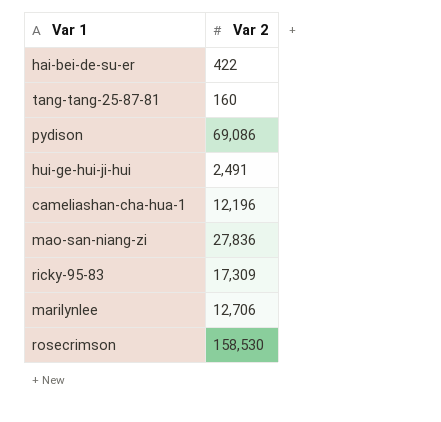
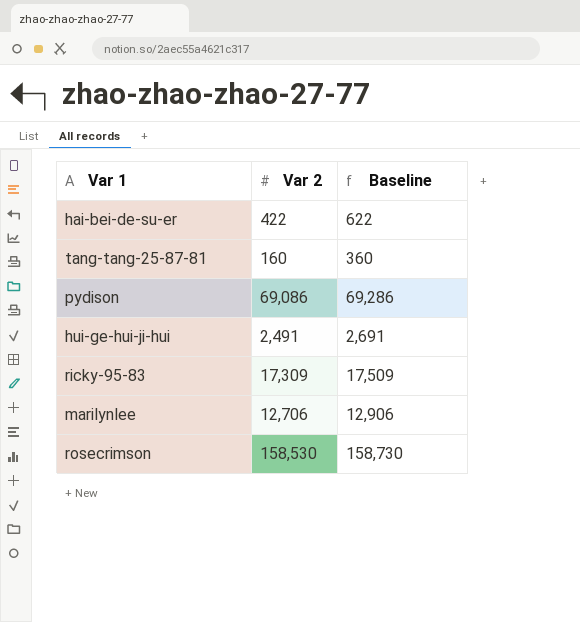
column Baseline | formula: none -> [Var 2] + 200
row cameliashan-cha-hua-1: 12,196 -> none
row mao-san-niang-zi: 27,836 -> none

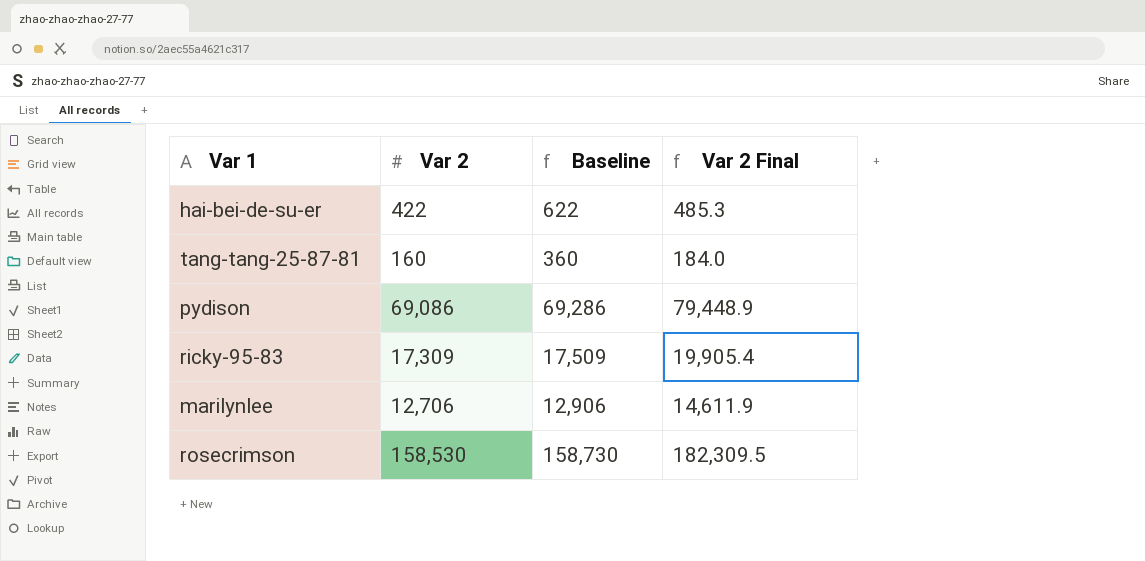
column Var 2 Final | formula: none -> [Var 2] * 1.15
row hui-ge-hui-ji-hui: 2,491 | 2,691 -> none

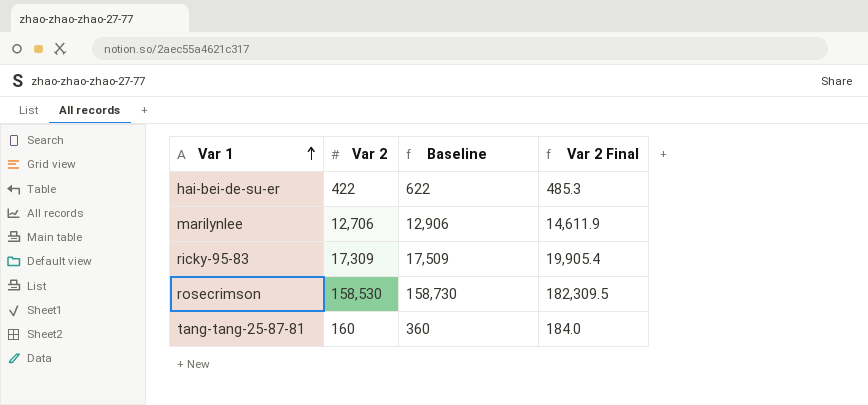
row order: none -> Var 1 ascending
row pydison: 69,086 | 69,286 | 79,448.9 -> none

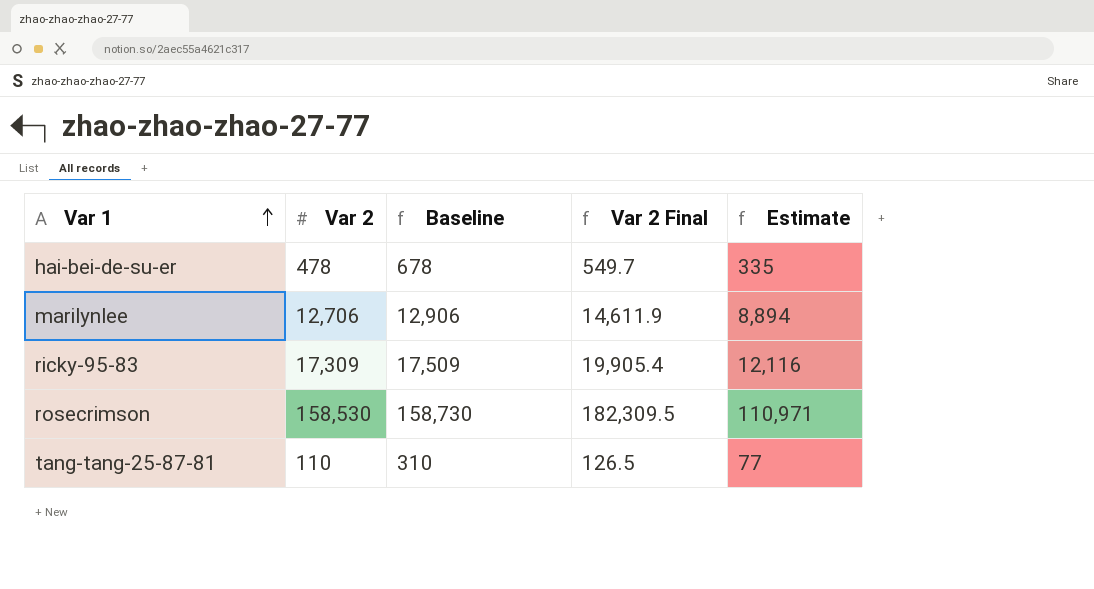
column Estimate | formula: none -> [Var 2] * 0.7
hai-bei-de-su-er | Var 2: 422 -> 478
hai-bei-de-su-er | Baseline: 622 -> 678
hai-bei-de-su-er | Var 2 Final: 485.3 -> 549.7
tang-tang-25-87-81 | Var 2: 160 -> 110
tang-tang-25-87-81 | Baseline: 360 -> 310
tang-tang-25-87-81 | Var 2 Final: 184.0 -> 126.5

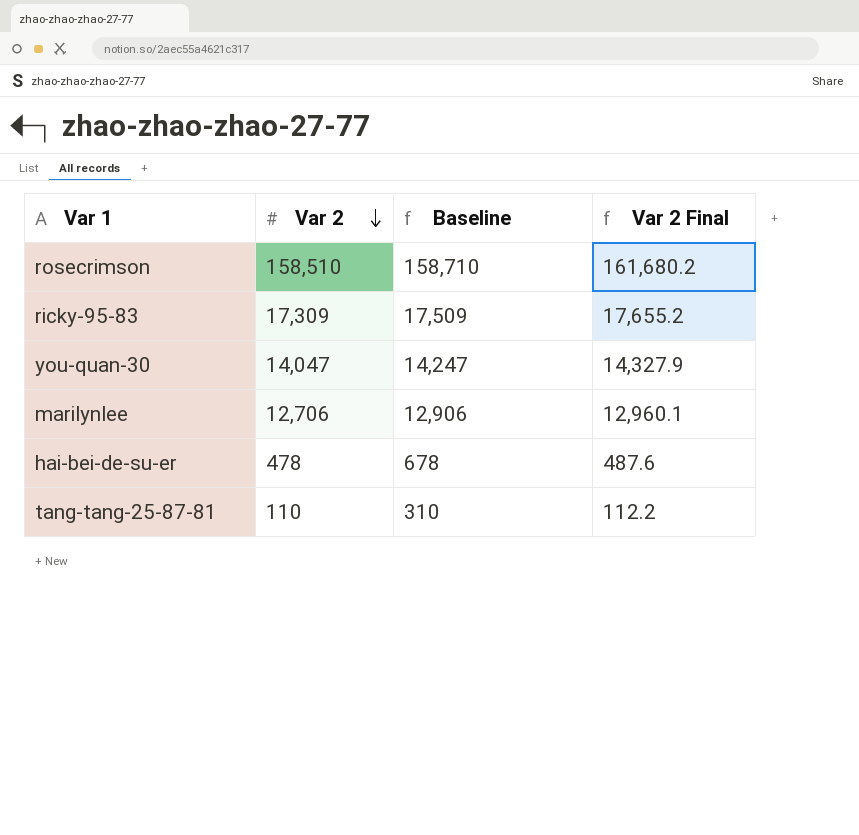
row order: Var 1 ascending -> Var 2 descending
column Estimate | formula: [Var 2] * 0.7 -> none
column Var 2 Final | formula: [Var 2] * 1.15 -> [Var 2] * 1.02
rosecrimson | Var 2: 158,530 -> 158,510
rosecrimson | Baseline: 158,730 -> 158,710
row you-quan-30: none -> 14,047 | 14,247 | 14,327.9

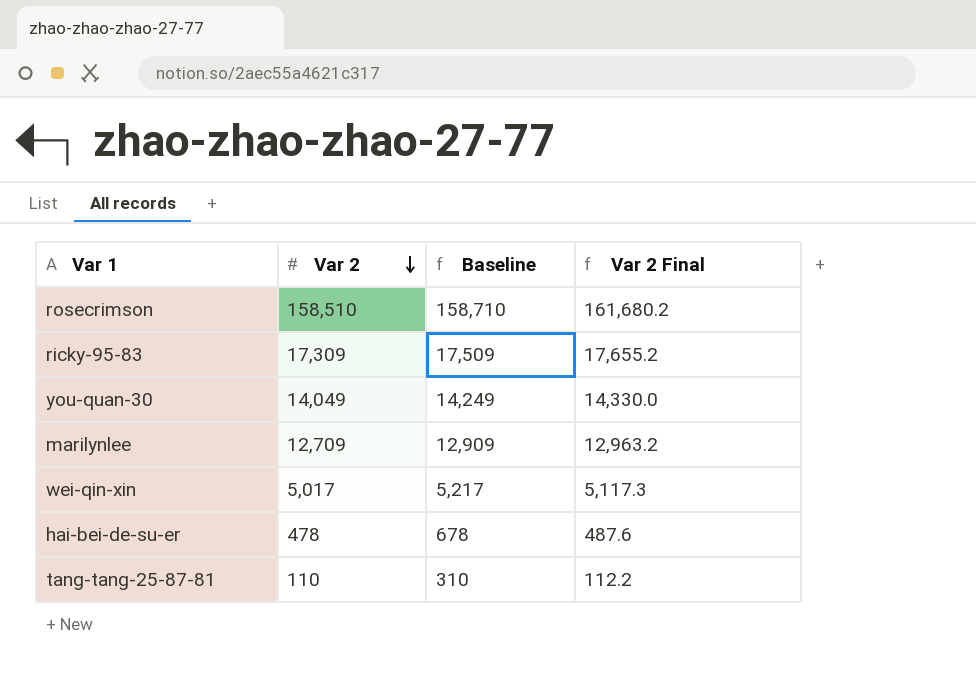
you-quan-30 | Var 2: 14,047 -> 14,049
you-quan-30 | Baseline: 14,247 -> 14,249
you-quan-30 | Var 2 Final: 14,327.9 -> 14,330.0
marilynlee | Var 2: 12,706 -> 12,709
marilynlee | Baseline: 12,906 -> 12,909
marilynlee | Var 2 Final: 12,960.1 -> 12,963.2
row wei-qin-xin: none -> 5,017 | 5,217 | 5,117.3

